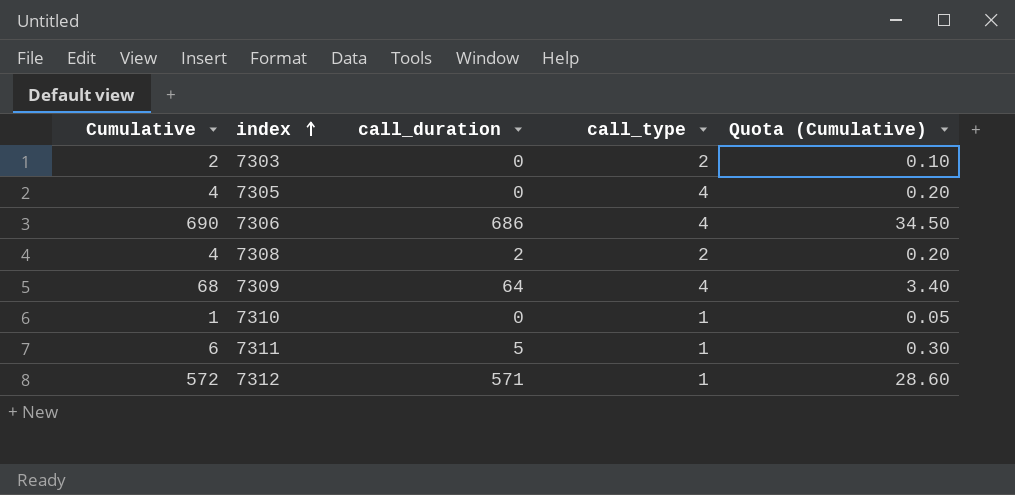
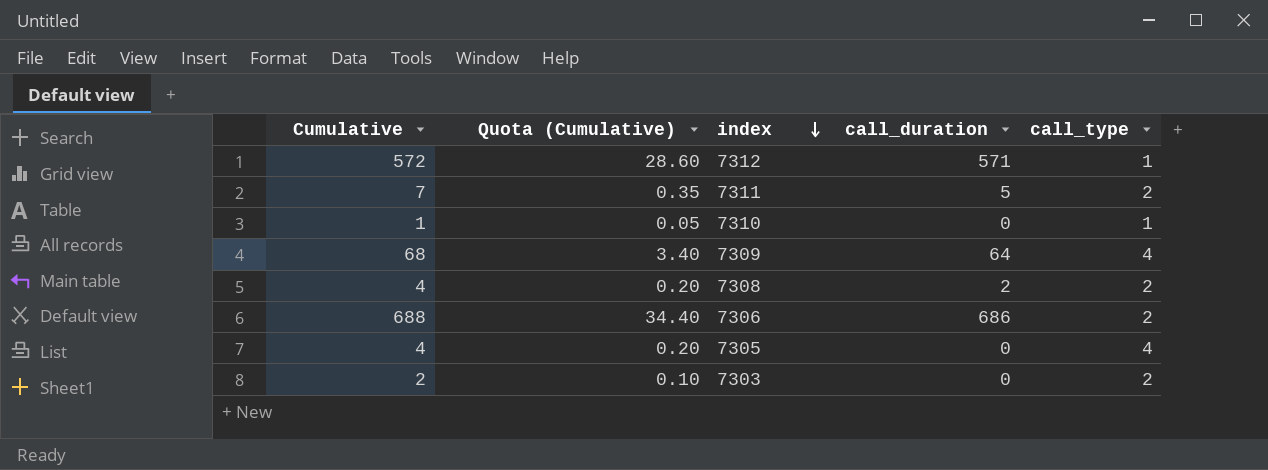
row order: index ascending -> index descending
column Quota (Cumulative) | position: 5 -> 2
7311 | Cumulative: 6 -> 7
7311 | Quota (Cumulative): 0.30 -> 0.35
7311 | call_type: 1 -> 2
7306 | Cumulative: 690 -> 688
7306 | Quota (Cumulative): 34.50 -> 34.40
7306 | call_type: 4 -> 2

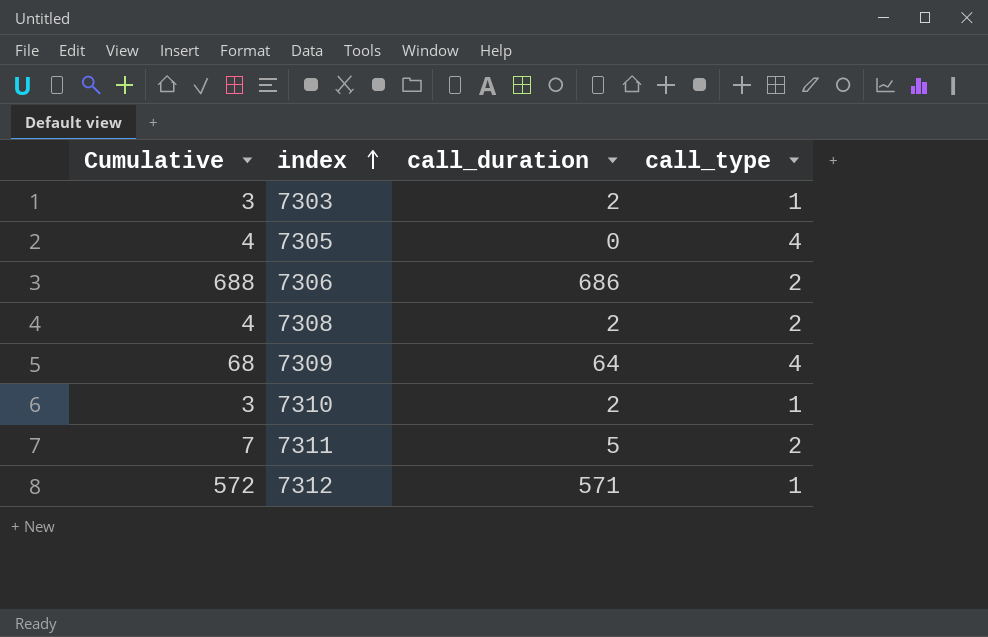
row order: index descending -> index ascending
column Quota (Cumulative) | formula: [Cumulative] * 0.05 -> none
7303 | Cumulative: 2 -> 3
7303 | call_duration: 0 -> 2
7303 | call_type: 2 -> 1
7310 | Cumulative: 1 -> 3
7310 | call_duration: 0 -> 2

